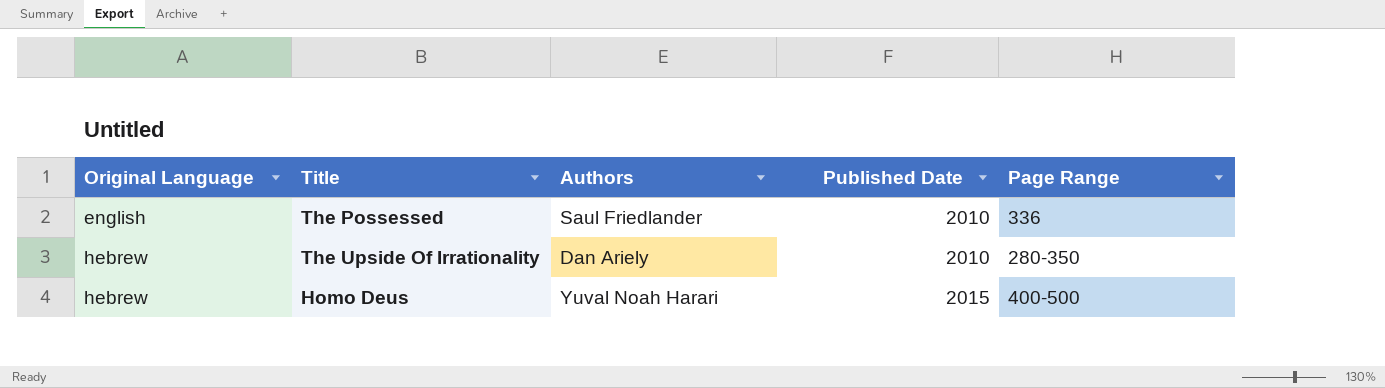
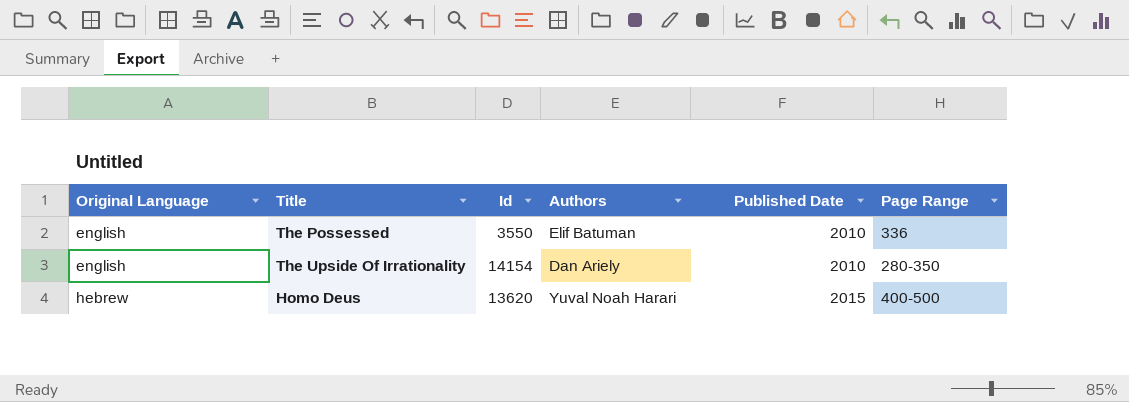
column Id | position: none -> 3
The Possessed | Authors: Saul Friedlander -> Elif Batuman
The Upside Of Irrationality | Original Language: hebrew -> english

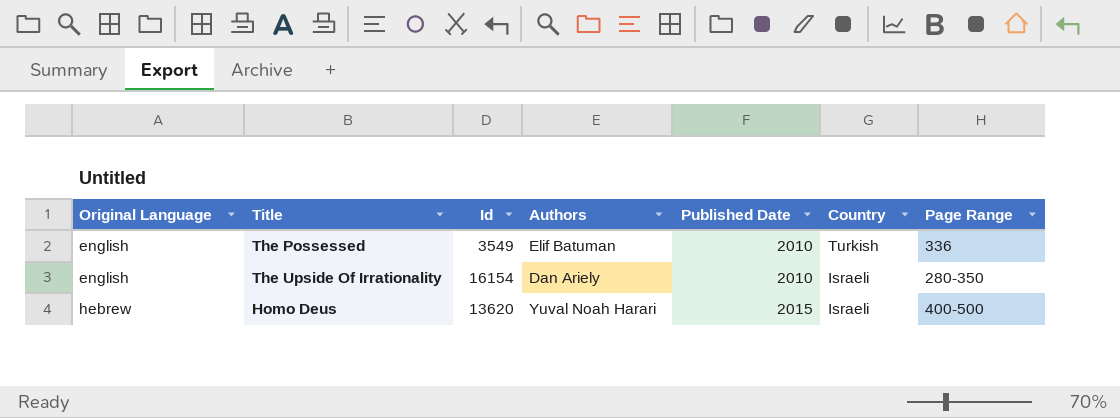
column Country | position: none -> 6
The Possessed | Id: 3550 -> 3549
The Upside Of Irrationality | Id: 14154 -> 16154

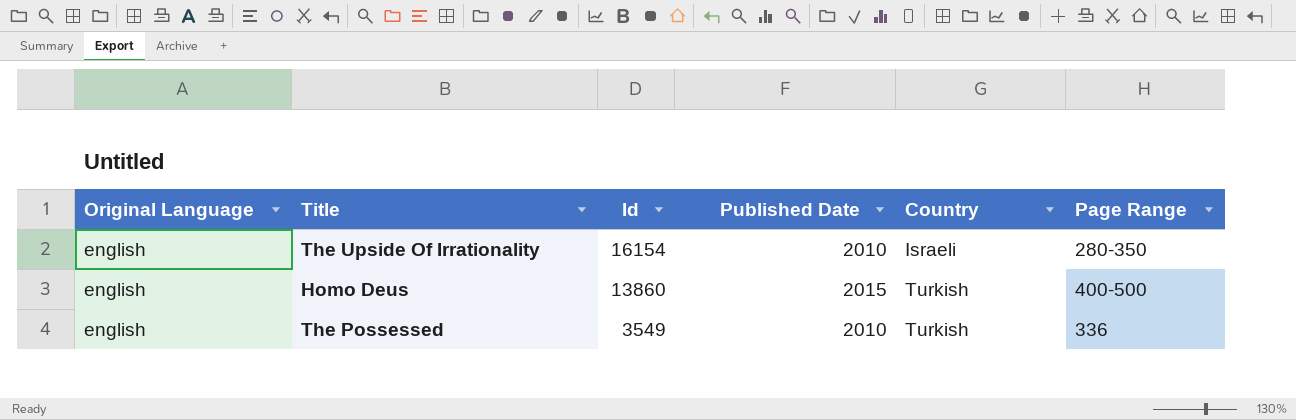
row order: Original Language ascending -> Id descending
column Authors | position: 4 -> none
Homo Deus | Original Language: hebrew -> english
Homo Deus | Id: 13620 -> 13860
Homo Deus | Country: Israeli -> Turkish

